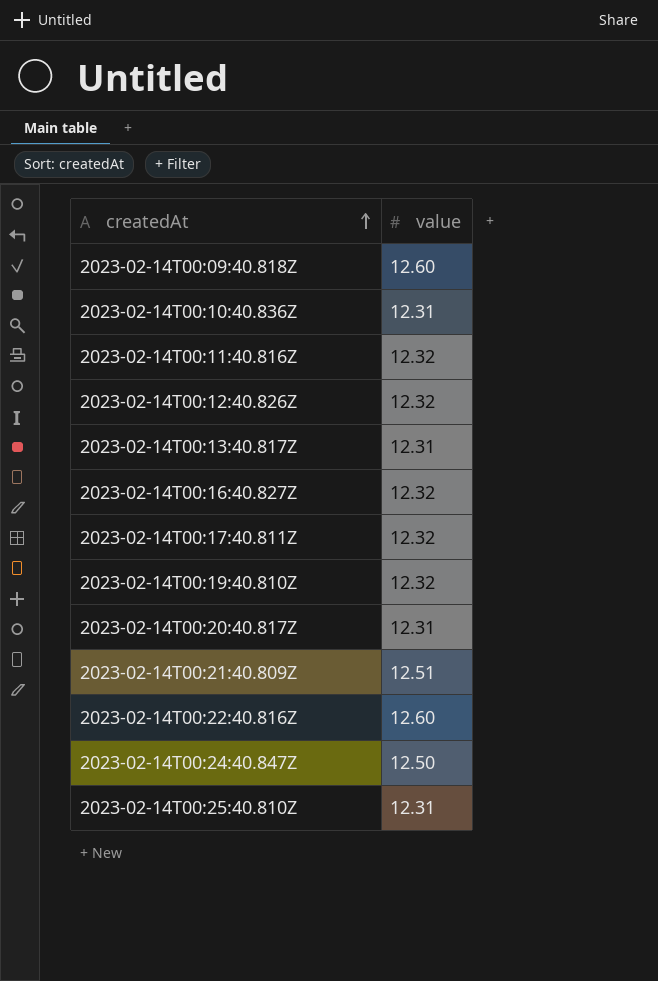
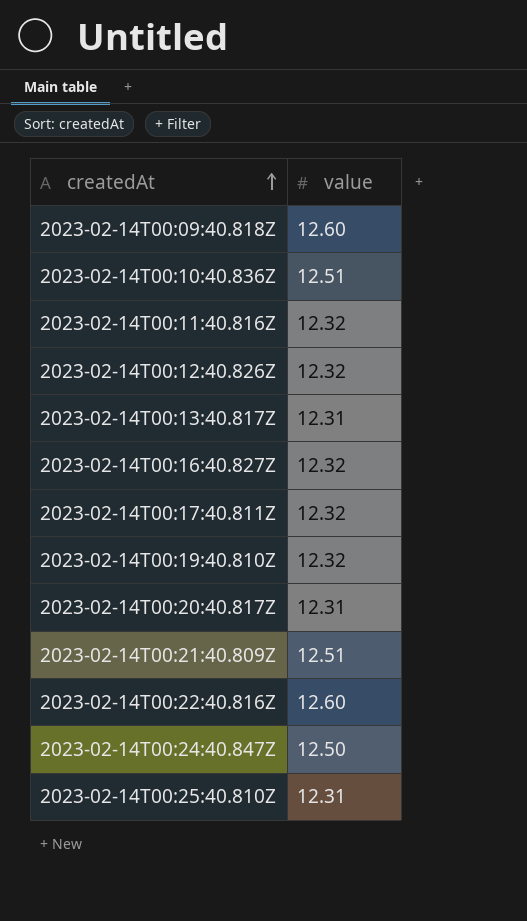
2023-02-14T00:10:40.836Z | value: 12.31 -> 12.51

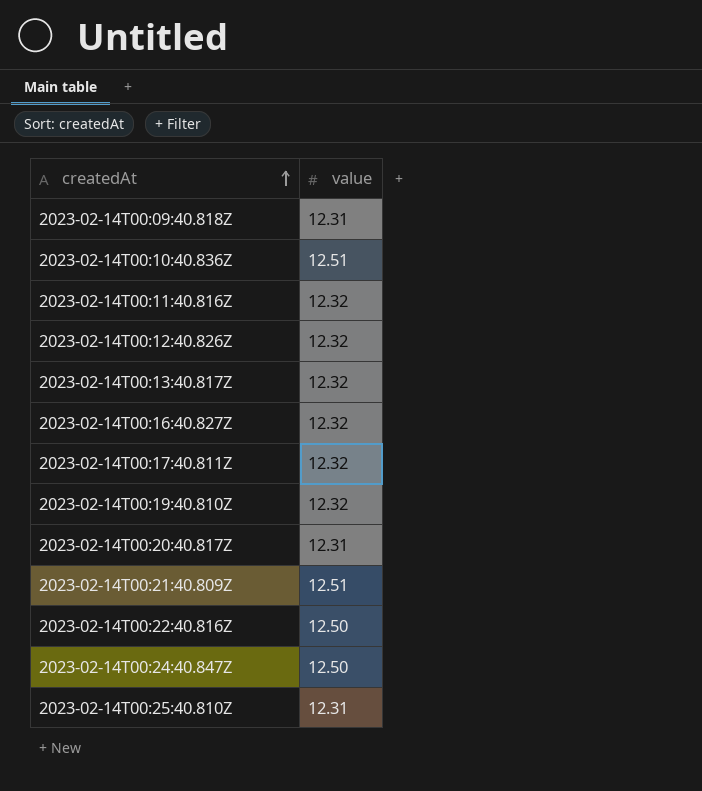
2023-02-14T00:09:40.818Z | value: 12.60 -> 12.31
2023-02-14T00:13:40.817Z | value: 12.31 -> 12.32
2023-02-14T00:22:40.816Z | value: 12.60 -> 12.50

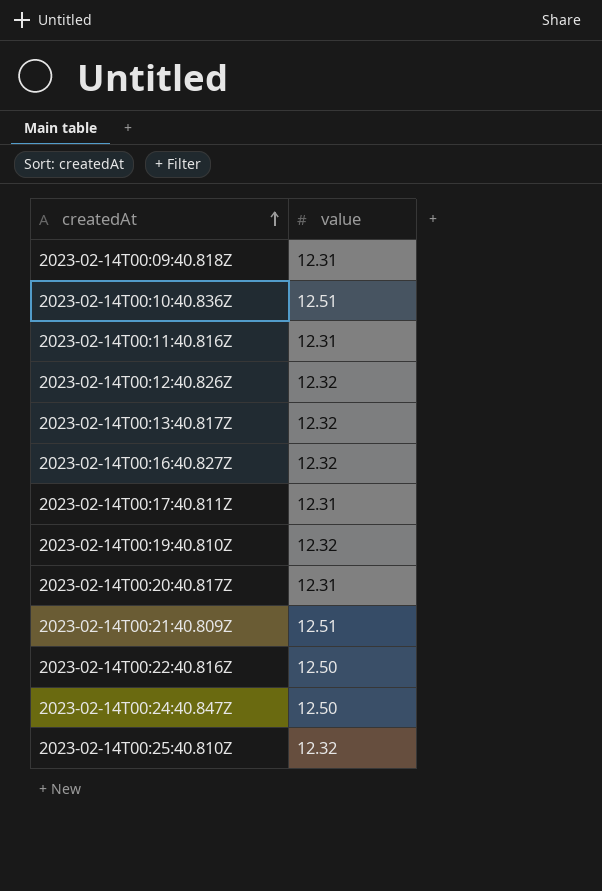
2023-02-14T00:11:40.816Z | value: 12.32 -> 12.31
2023-02-14T00:17:40.811Z | value: 12.32 -> 12.31
2023-02-14T00:25:40.810Z | value: 12.31 -> 12.32

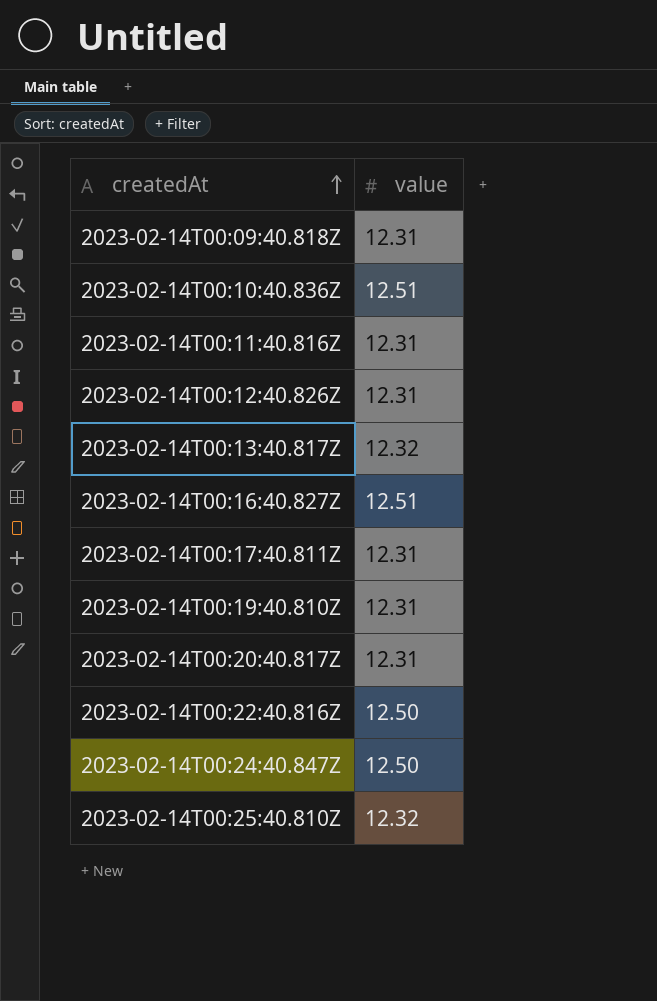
row 2023-02-14T00:21:40.809Z: 12.51 -> none
2023-02-14T00:12:40.826Z | value: 12.32 -> 12.31
2023-02-14T00:16:40.827Z | value: 12.32 -> 12.51
2023-02-14T00:19:40.810Z | value: 12.32 -> 12.31

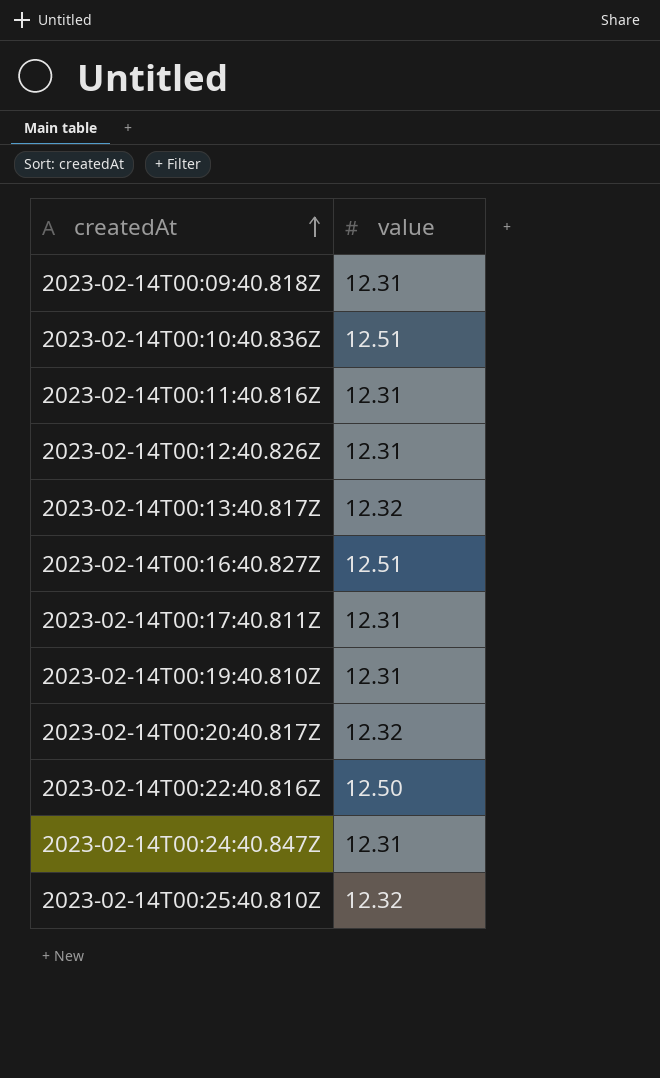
2023-02-14T00:20:40.817Z | value: 12.31 -> 12.32
2023-02-14T00:24:40.847Z | value: 12.50 -> 12.31

